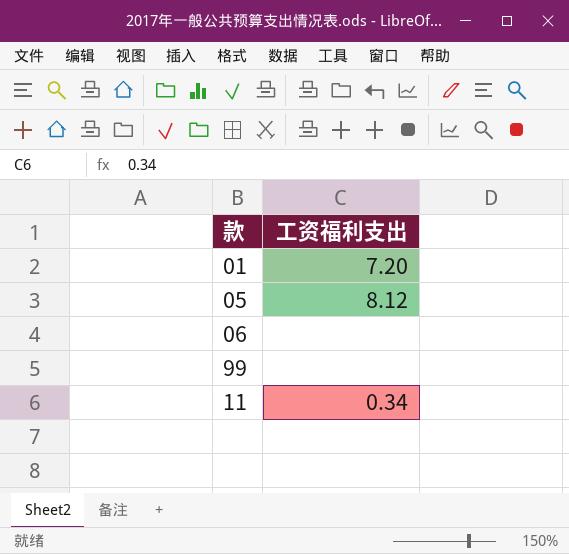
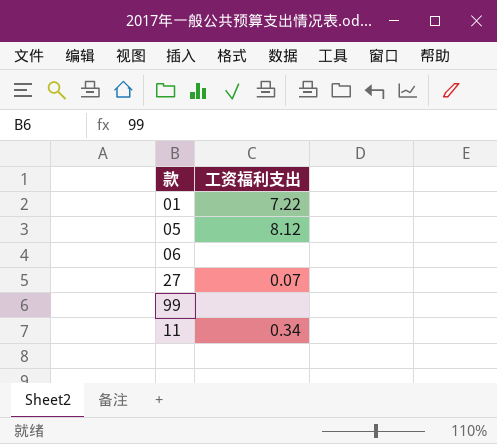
01 | 工资福利支出: 7.20 -> 7.22
row 27: none -> 0.07

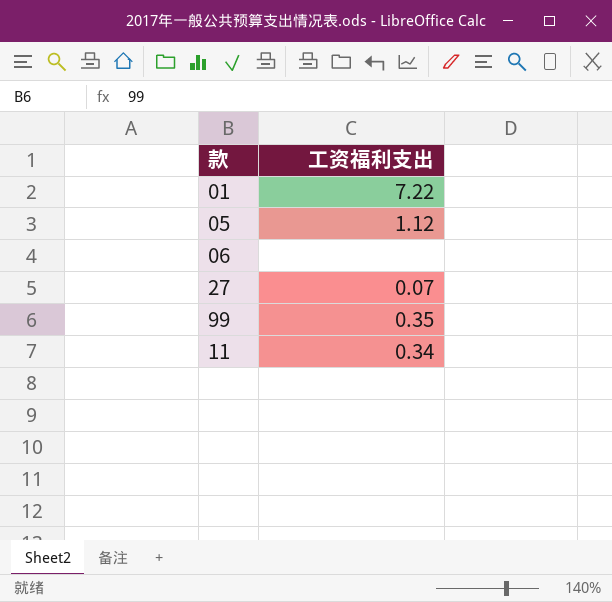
05 | 工资福利支出: 8.12 -> 1.12
99 | 工资福利支出: none -> 0.35

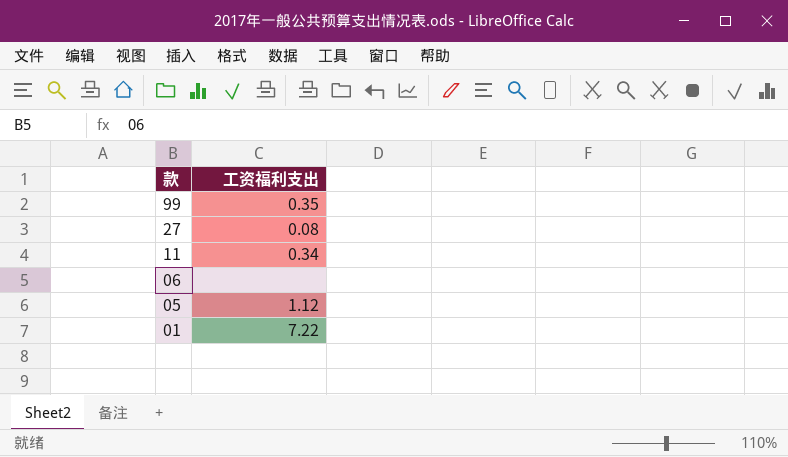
row order: none -> 款 descending
27 | 工资福利支出: 0.07 -> 0.08

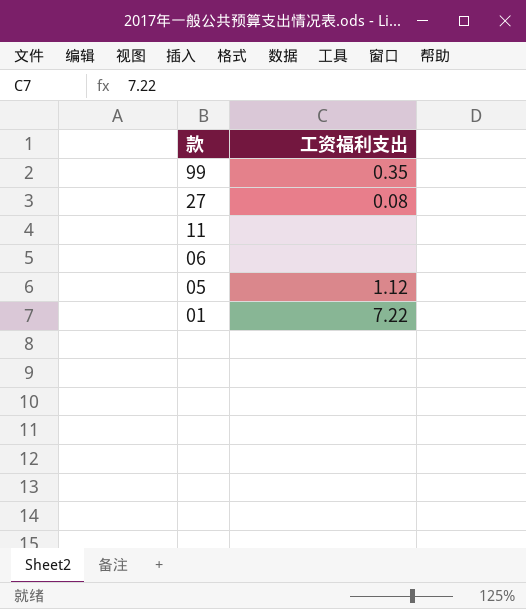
11 | 工资福利支出: 0.34 -> none

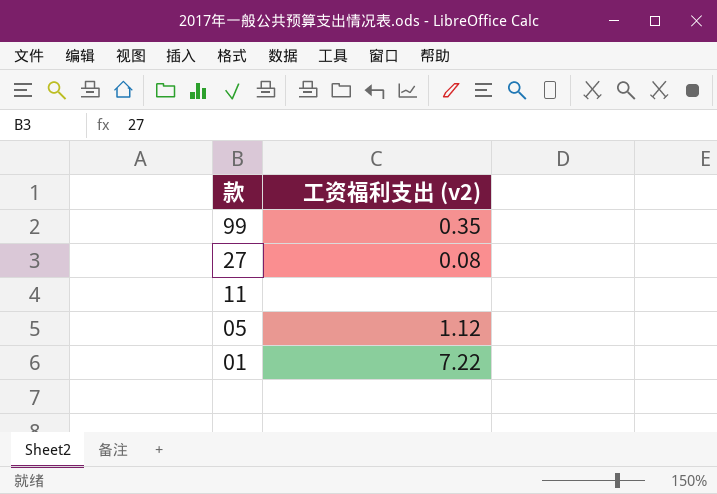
column name: 工资福利支出 -> 工资福利支出 (v2)
row 06: none -> none

